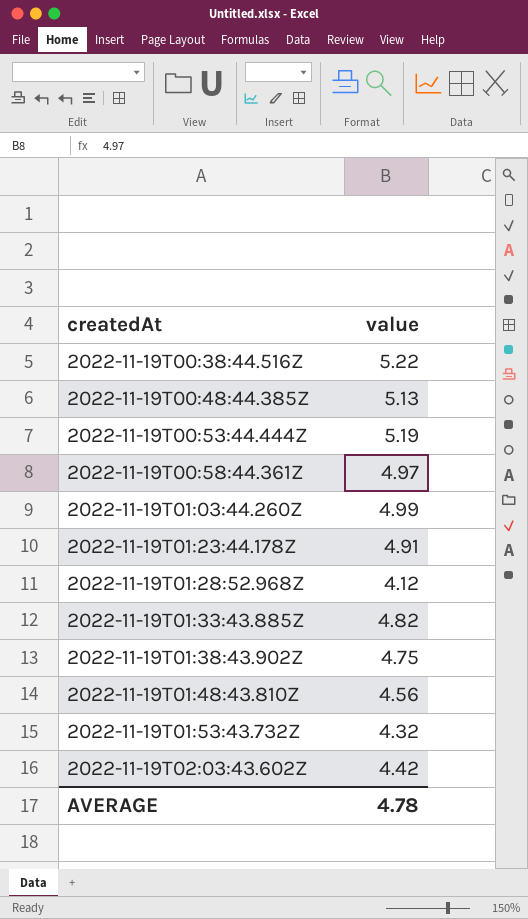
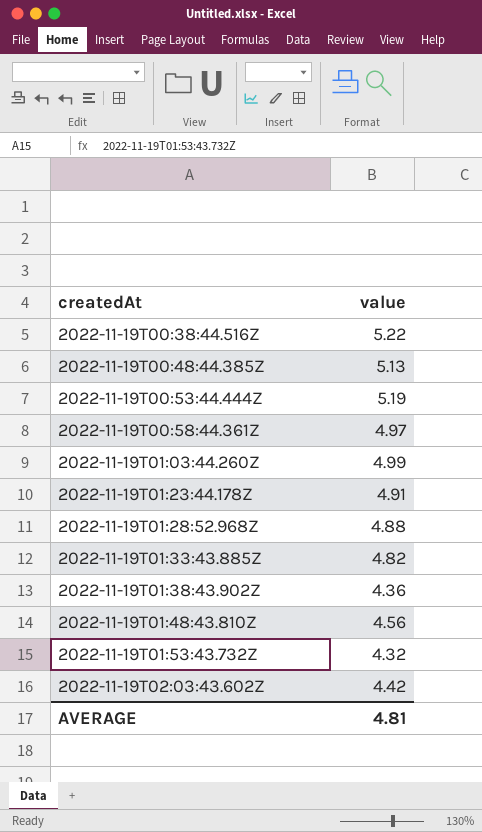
2022-11-19T01:28:52.968Z | value: 4.12 -> 4.88
2022-11-19T01:38:43.902Z | value: 4.75 -> 4.36
AVERAGE | value: 4.78 -> 4.81

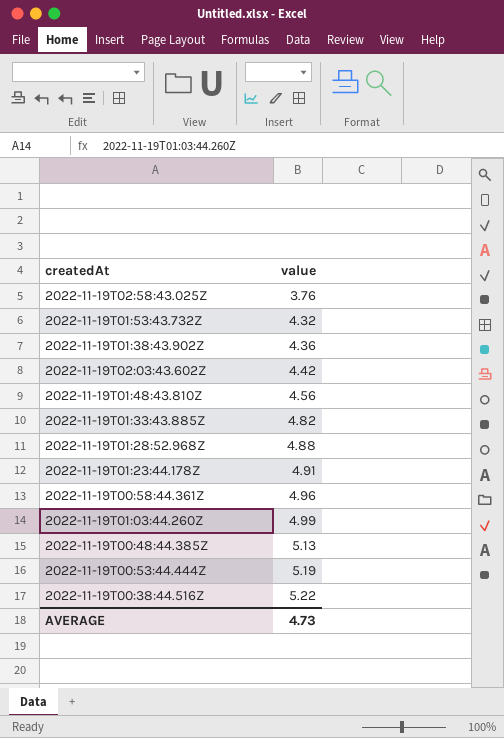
row order: createdAt ascending -> value ascending
row 2022-11-19T02:58:43.025Z: none -> 3.76
2022-11-19T00:58:44.361Z | value: 4.97 -> 4.96
AVERAGE | value: 4.81 -> 4.73

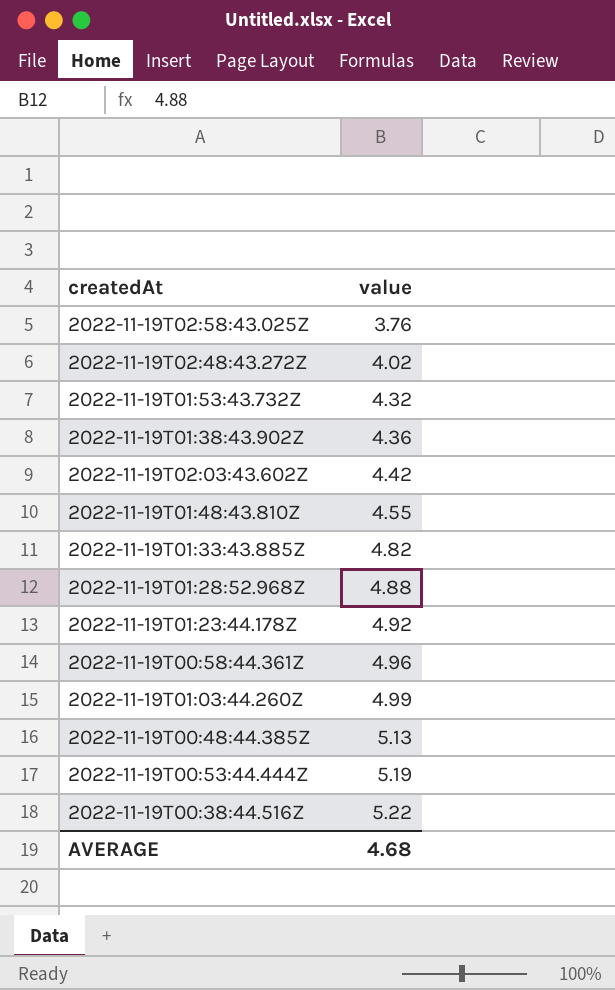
row 2022-11-19T02:48:43.272Z: none -> 4.02
2022-11-19T01:48:43.810Z | value: 4.56 -> 4.55
2022-11-19T01:23:44.178Z | value: 4.91 -> 4.92
AVERAGE | value: 4.73 -> 4.68

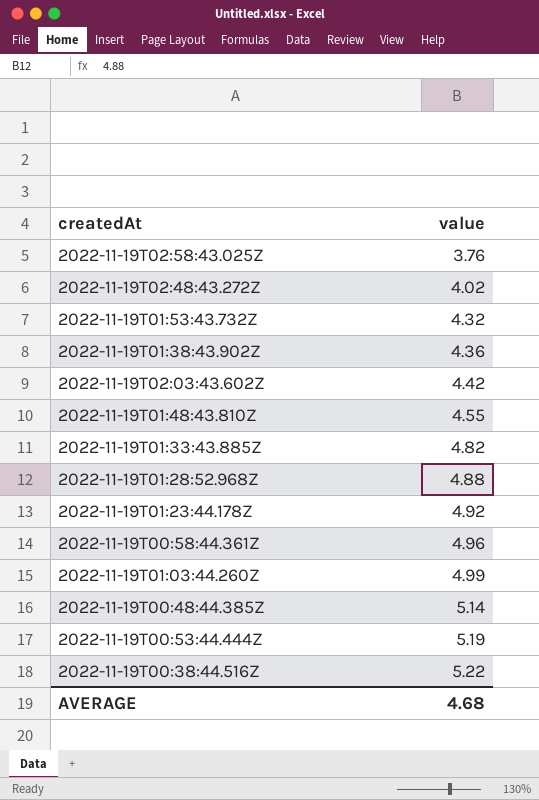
2022-11-19T00:48:44.385Z | value: 5.13 -> 5.14

